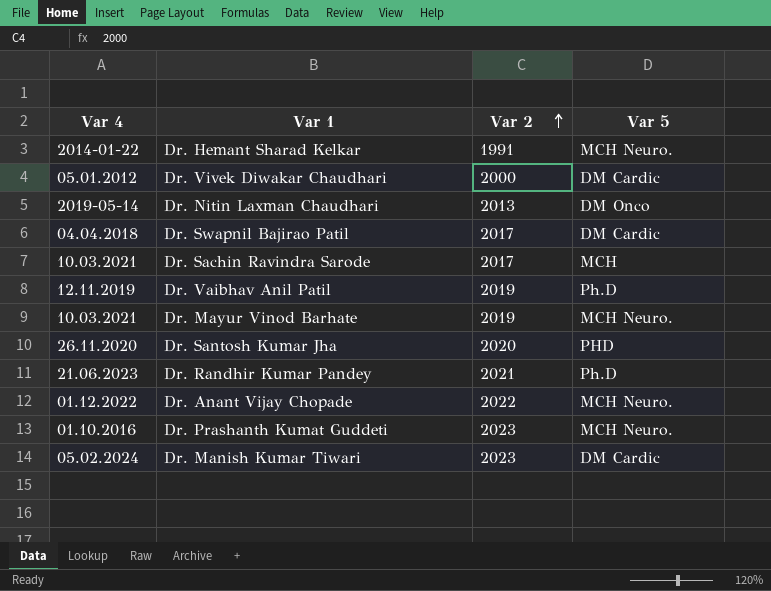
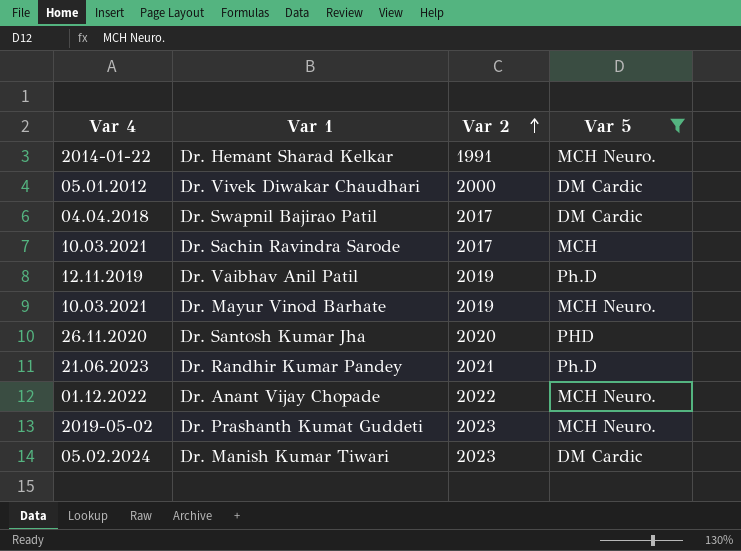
filter: none -> Var 5 != DM Onco
Dr. Prashanth Kumat Guddeti | Var 4: 01.10.2016 -> 2019-05-02

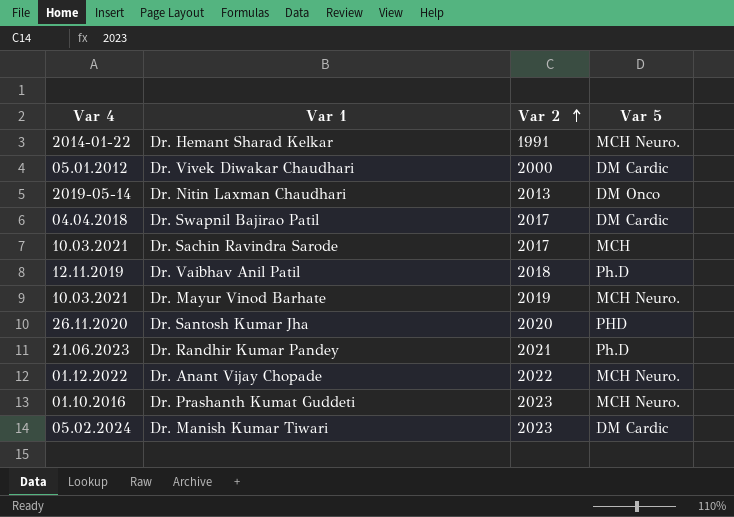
filter: Var 5 != DM Onco -> none
Dr. Vaibhav Anil Patil | Var 2: 2019 -> 2018
Dr. Prashanth Kumat Guddeti | Var 4: 2019-05-02 -> 01.10.2016

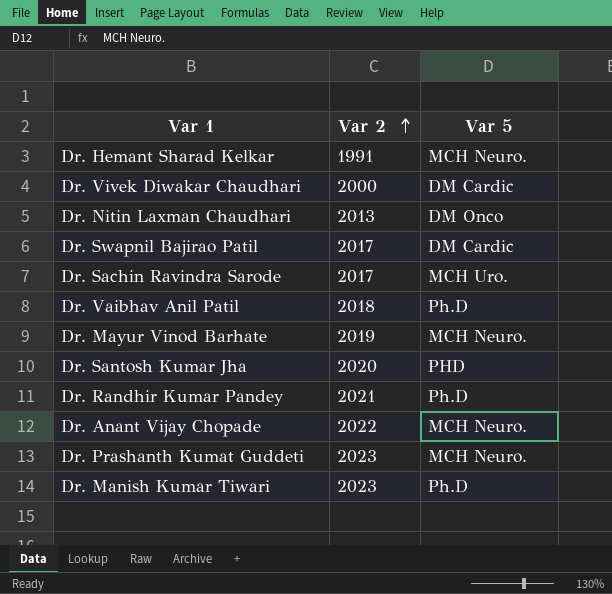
column Var 4 | position: 1 -> none
Dr. Sachin Ravindra Sarode | Var 5: MCH -> MCH Uro.
Dr. Manish Kumar Tiwari | Var 5: DM Cardic -> Ph.D

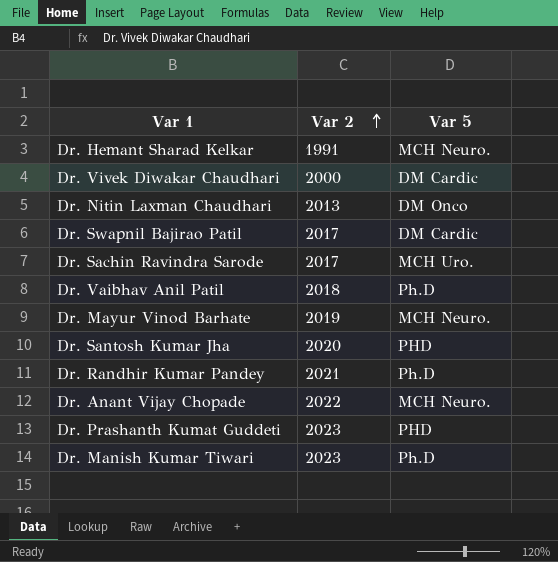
Dr. Prashanth Kumat Guddeti | Var 5: MCH Neuro. -> PHD

